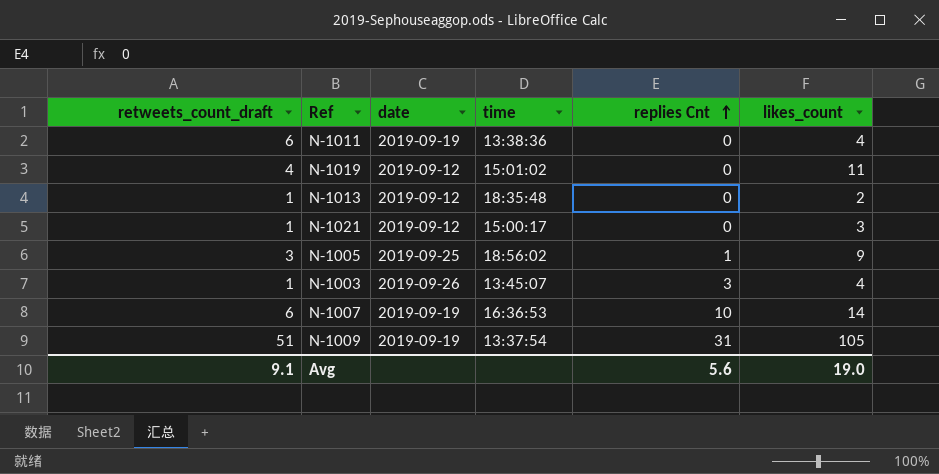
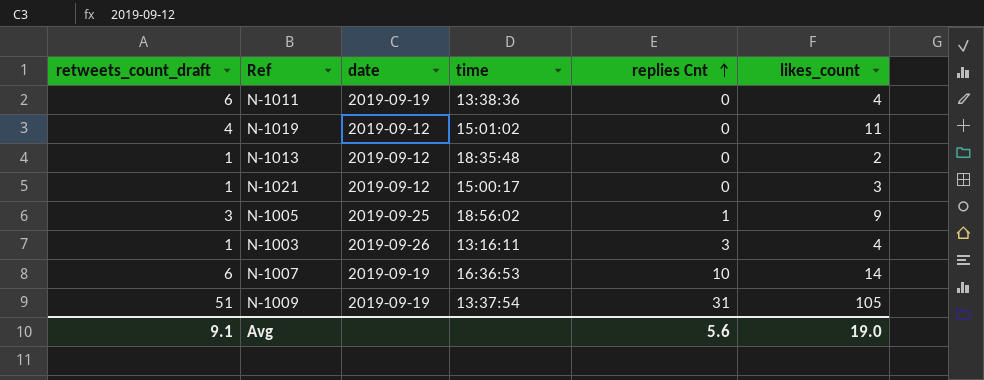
N-1003 | time: 13:45:07 -> 13:16:11

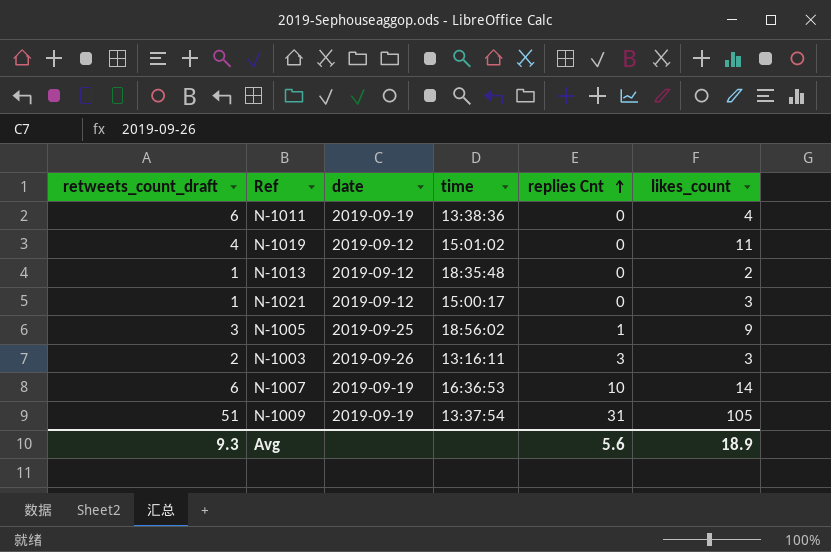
N-1003 | retweets_count_draft: 1 -> 2
N-1003 | likes_count: 4 -> 3
Avg | retweets_count_draft: 9.1 -> 9.3
Avg | likes_count: 19.0 -> 18.9

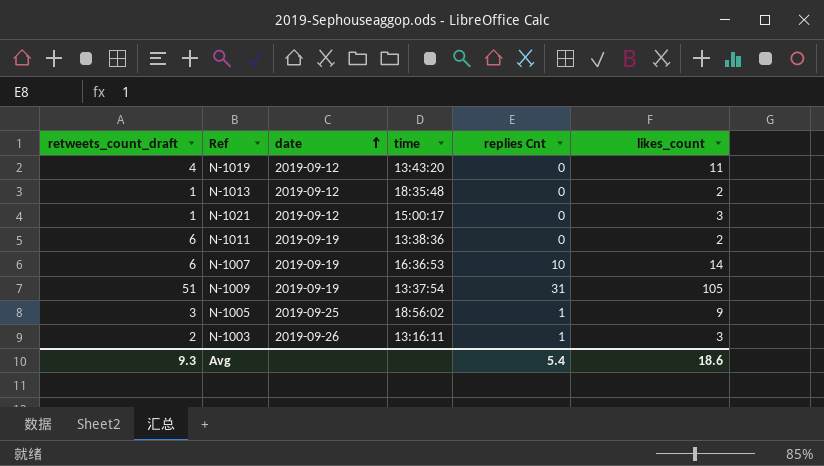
row order: replies Cnt ascending -> date ascending
N-1019 | time: 15:01:02 -> 13:43:20
N-1011 | likes_count: 4 -> 2
N-1003 | replies Cnt: 3 -> 1
Avg | replies Cnt: 5.6 -> 5.4
Avg | likes_count: 18.9 -> 18.6

